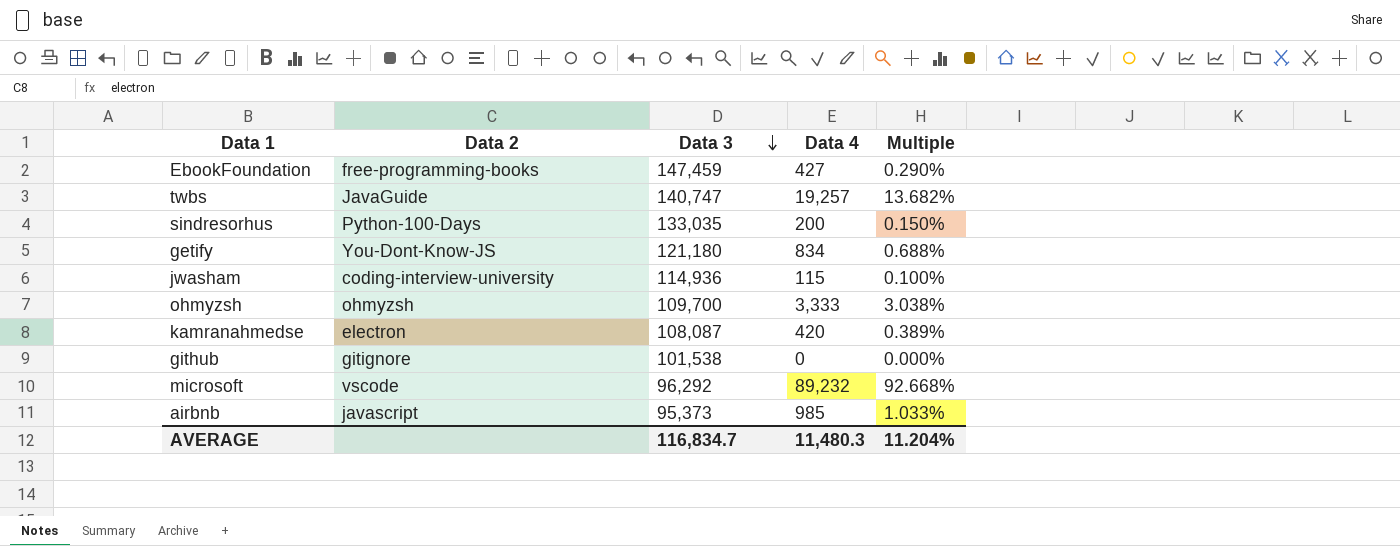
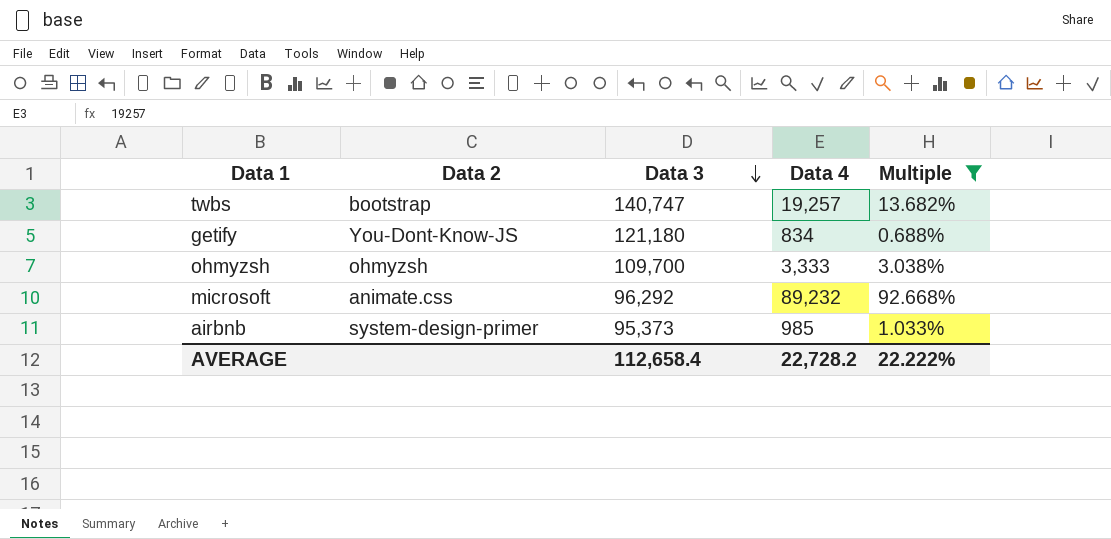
filter: none -> Multiple >= 0.688%
twbs | Data 2: JavaGuide -> bootstrap
microsoft | Data 2: vscode -> animate.css
airbnb | Data 2: javascript -> system-design-primer
AVERAGE | Data 3: 116,834.7 -> 112,658.4
AVERAGE | Data 4: 11,480.3 -> 22,728.2
AVERAGE | Multiple: 11.204% -> 22.222%

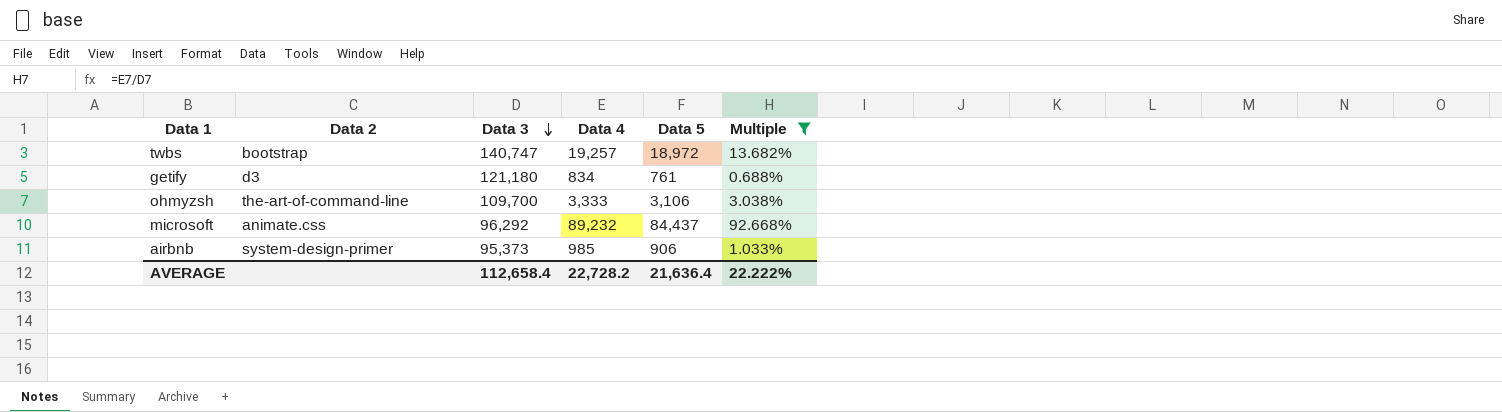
column Data 5 | position: none -> 5
getify | Data 2: You-Dont-Know-JS -> d3
ohmyzsh | Data 2: ohmyzsh -> the-art-of-command-line

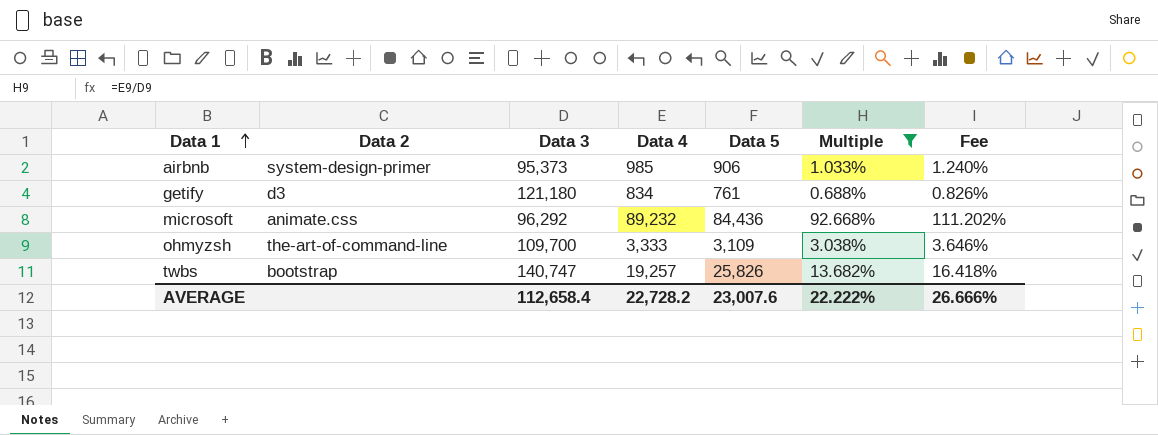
row order: Data 3 descending -> Data 1 ascending
column Fee | formula: none -> [Multiple] * 1.2
microsoft | Data 5: 84,437 -> 84,436
ohmyzsh | Data 5: 3,106 -> 3,109
twbs | Data 5: 18,972 -> 25,826
AVERAGE | Data 5: 21,636.4 -> 23,007.6

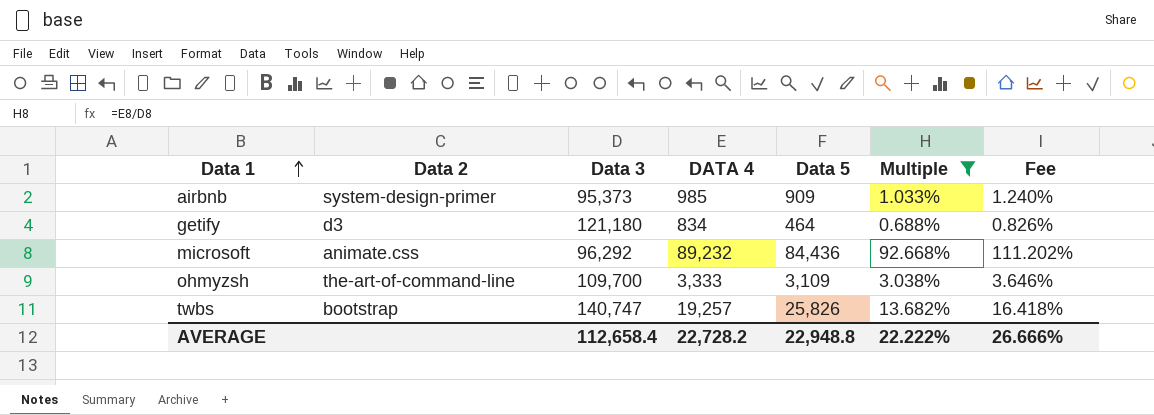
column name: Data 4 -> DATA 4
airbnb | Data 5: 906 -> 909
getify | Data 5: 761 -> 464
AVERAGE | Data 5: 23,007.6 -> 22,948.8

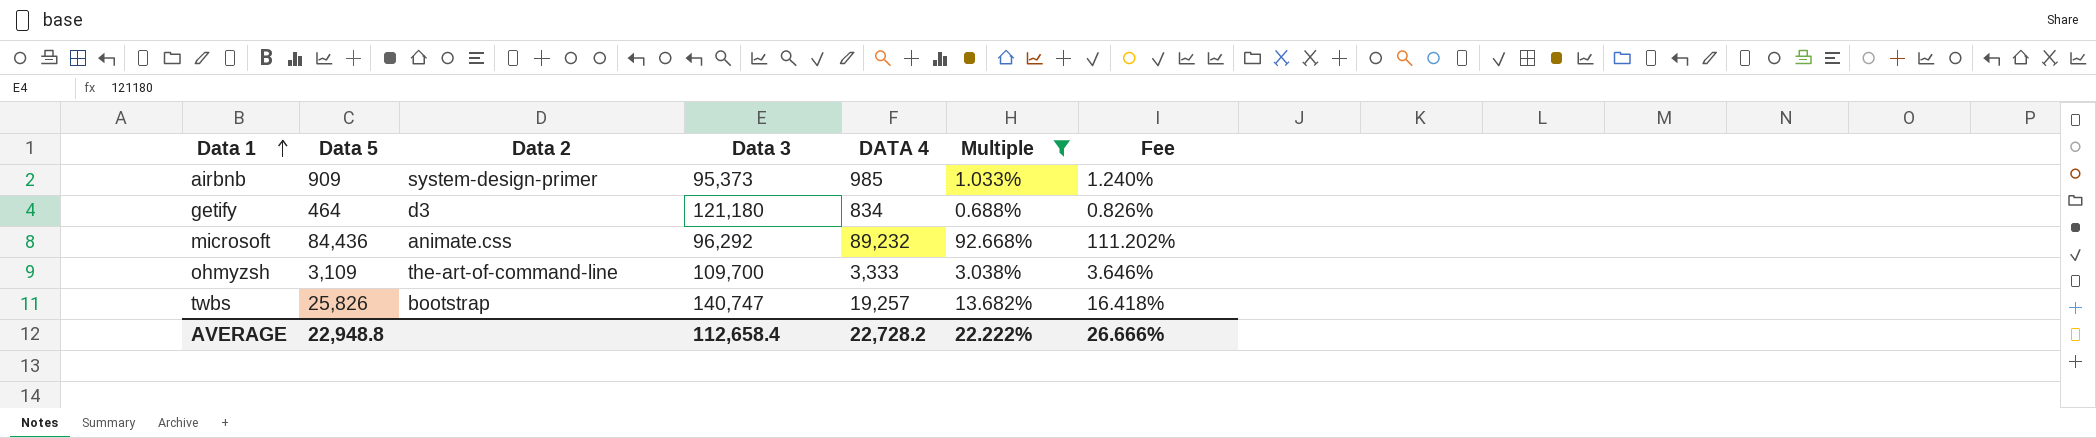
column Data 5 | position: 5 -> 2

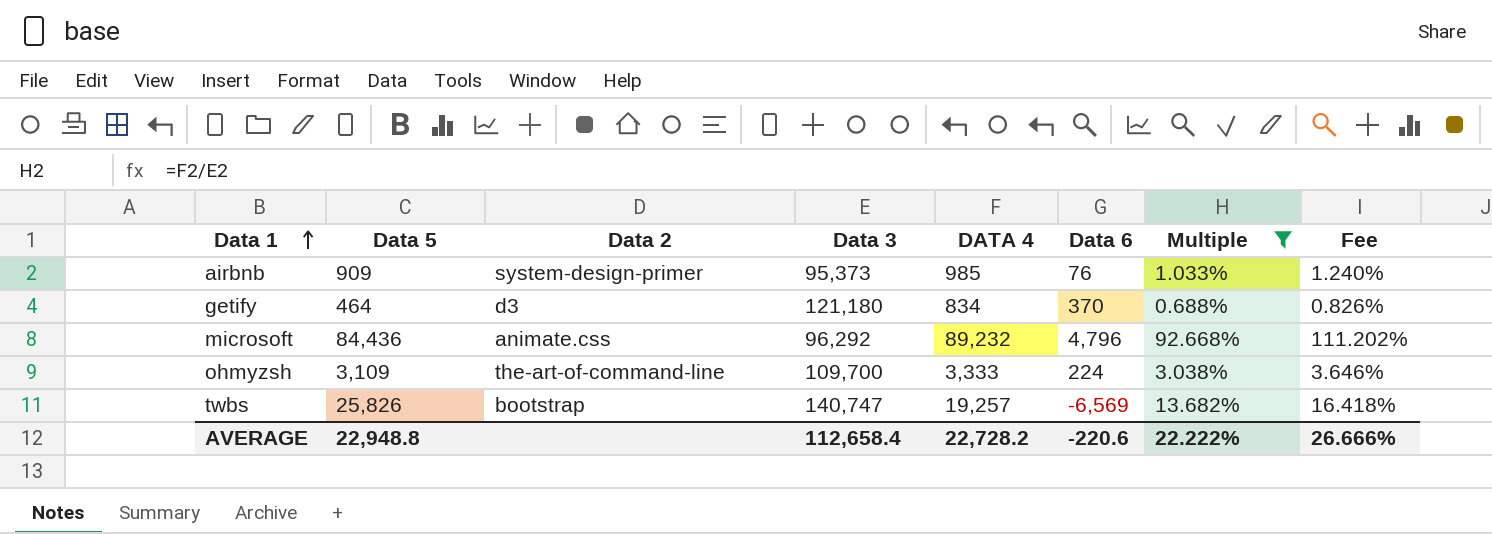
column Data 6 | formula: none -> [DATA 4] - [Data 5]

